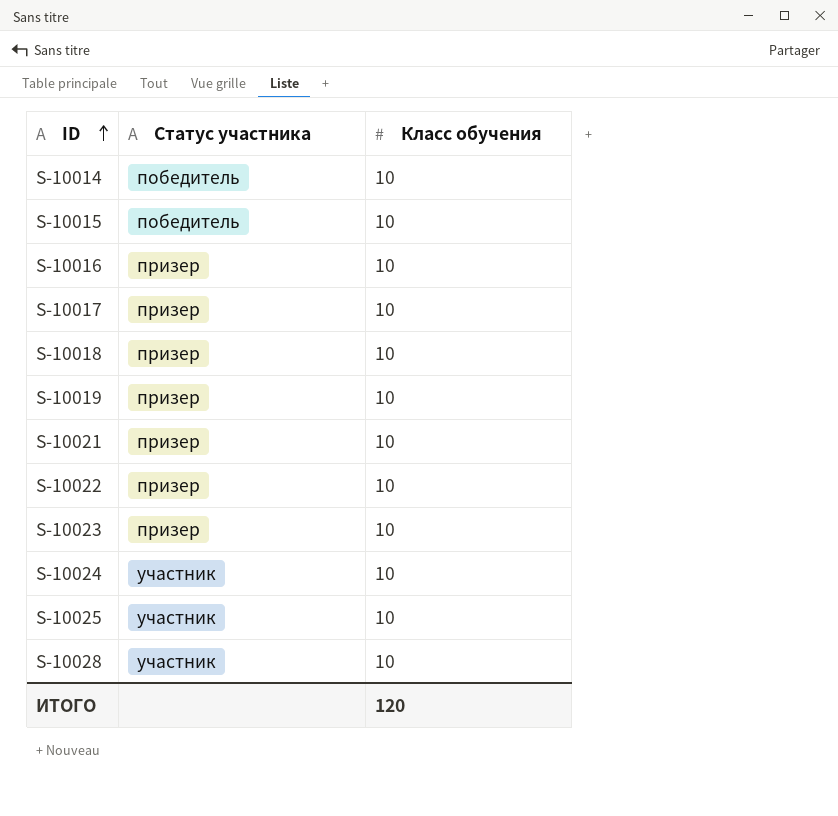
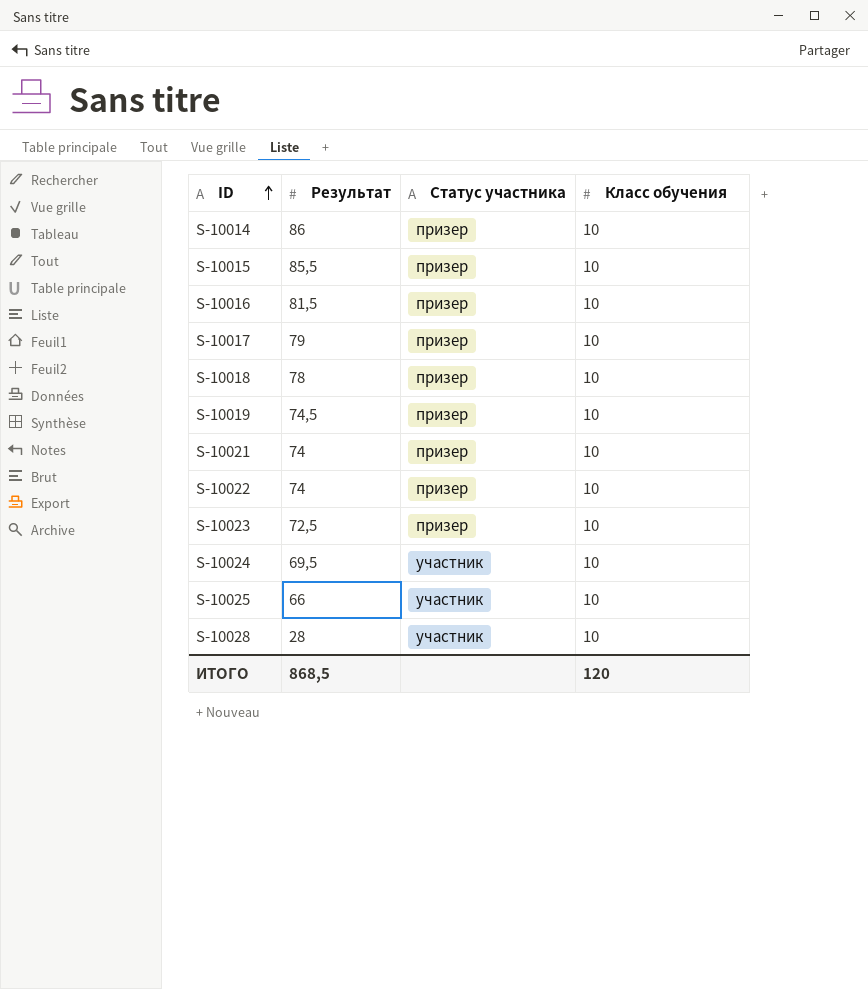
column Результат | position: none -> 2
S-10014 | Статус участника: победитель -> призер
S-10015 | Статус участника: победитель -> призер

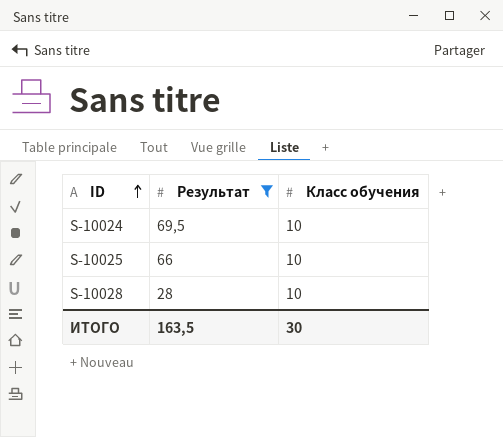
filter: none -> Результат <= 69,5
column Статус участника | position: 3 -> none
ИТОГО | Результат: 868,5 -> 163,5
ИТОГО | Класс обучения: 120 -> 30

